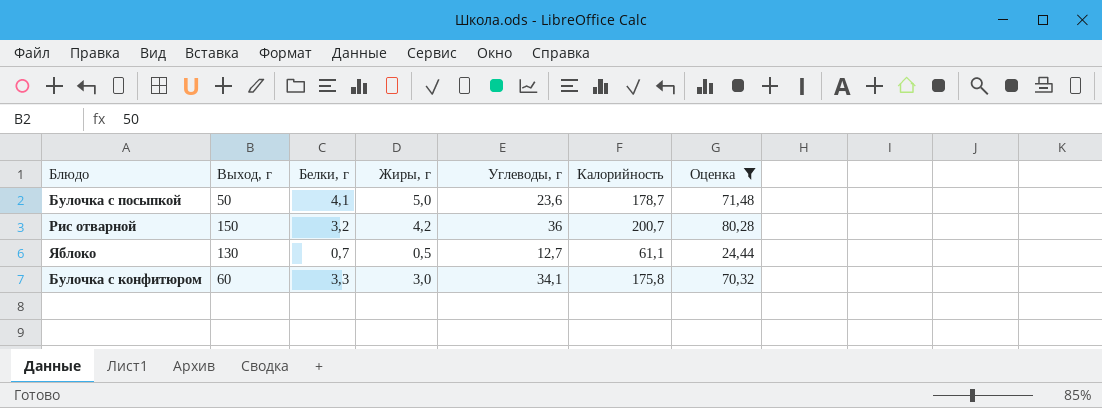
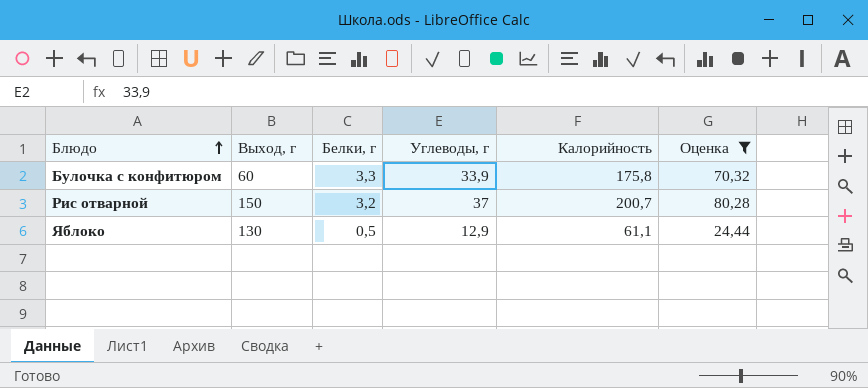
row order: none -> Блюдо ascending
column Жиры, г | position: 4 -> none
row Булочка с посыпкой: 50 | 4,1 | 5,0 | 23,6 | 178,7 | 71,48 -> none
Булочка с конфитюром | Углеводы, г: 34,1 -> 33,9
Рис отварной | Углеводы, г: 36 -> 37
Яблоко | Белки, г: 0,7 -> 0,5
Яблоко | Углеводы, г: 12,7 -> 12,9

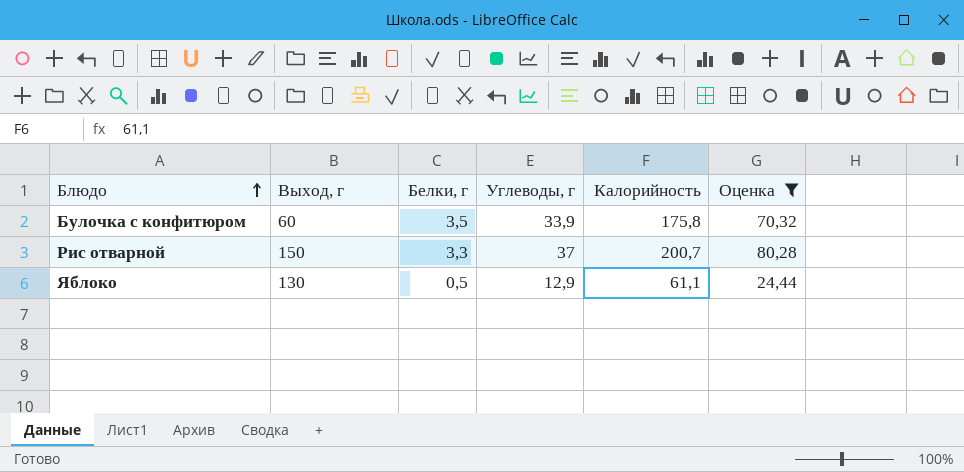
Булочка с конфитюром | Белки, г: 3,3 -> 3,5
Рис отварной | Белки, г: 3,2 -> 3,3

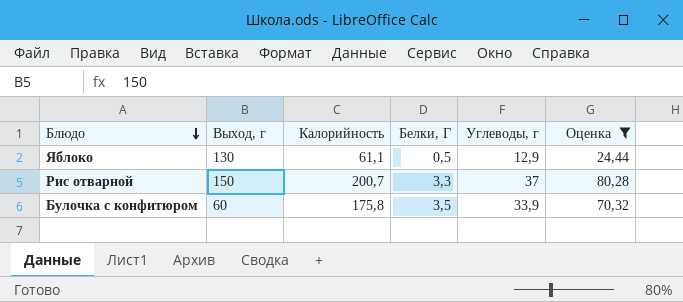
row order: Блюдо ascending -> Блюдо descending
column Калорийность | position: 5 -> 3
column name: Белки, г -> Белки, Г

